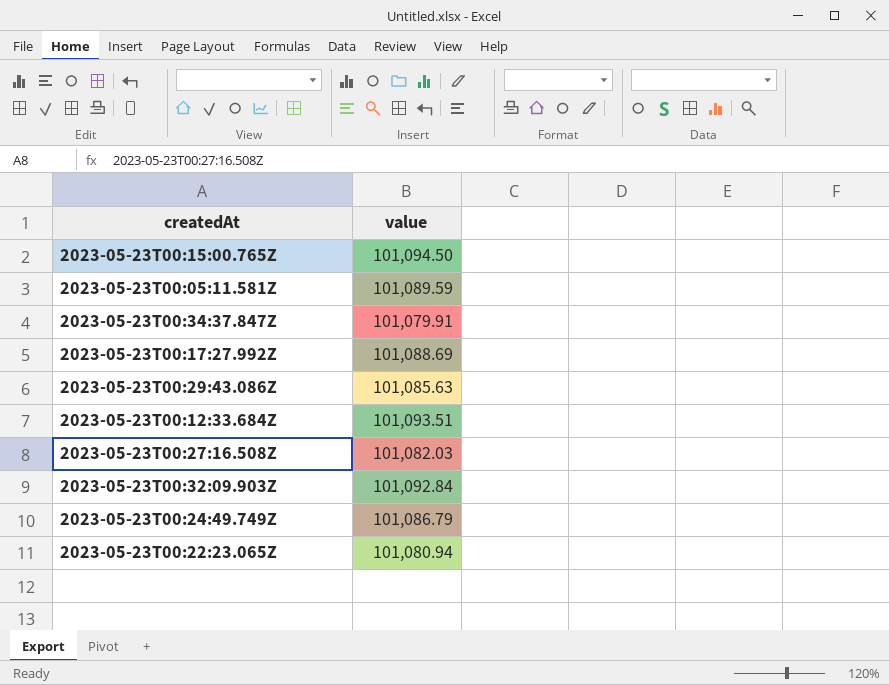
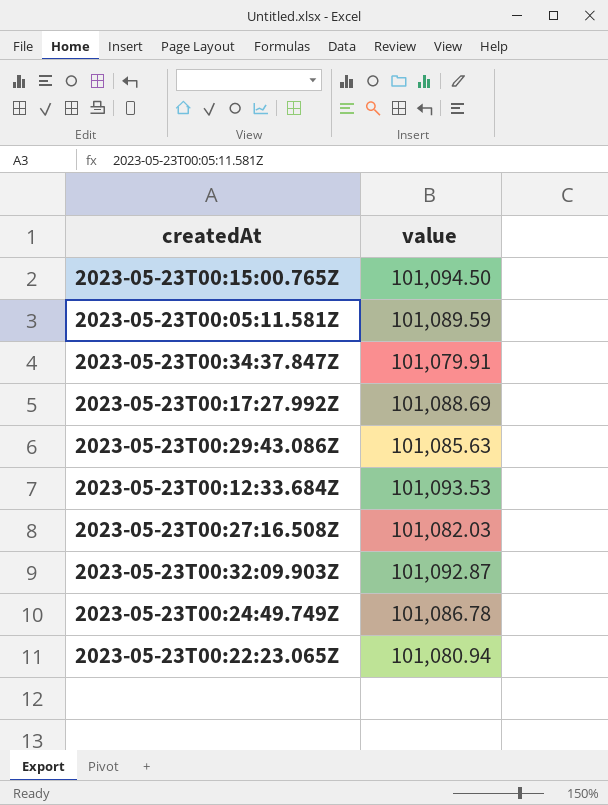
2023-05-23T00:12:33.684Z | value: 101,093.51 -> 101,093.53
2023-05-23T00:32:09.903Z | value: 101,092.84 -> 101,092.87
2023-05-23T00:24:49.749Z | value: 101,086.79 -> 101,086.78

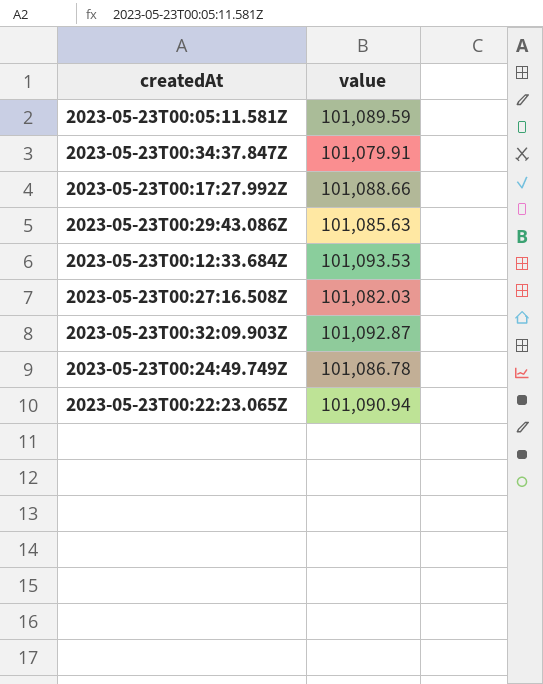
row 2023-05-23T00:15:00.765Z: 101,094.50 -> none
2023-05-23T00:17:27.992Z | value: 101,088.69 -> 101,088.66
2023-05-23T00:22:23.065Z | value: 101,080.94 -> 101,090.94

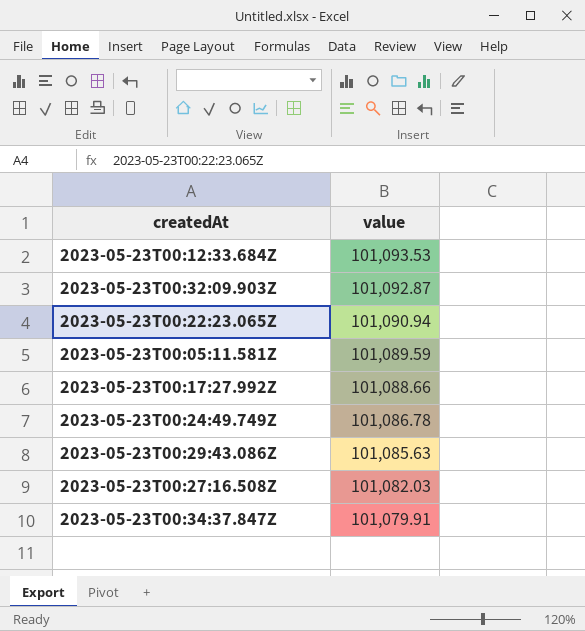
row order: none -> value descending

